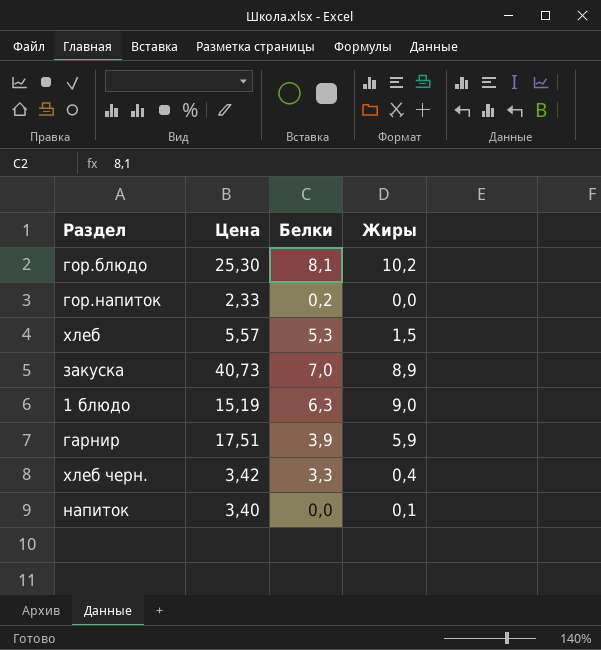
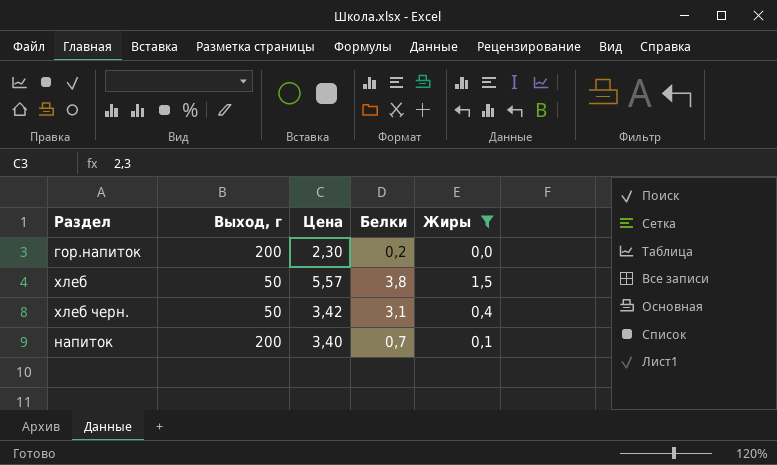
filter: none -> Жиры <= 1,5
column Выход, г | position: none -> 2
гор.напиток | Цена: 2,33 -> 2,30
хлеб | Белки: 5,3 -> 3,8
хлеб черн. | Белки: 3,3 -> 3,1
напиток | Белки: 0,0 -> 0,7

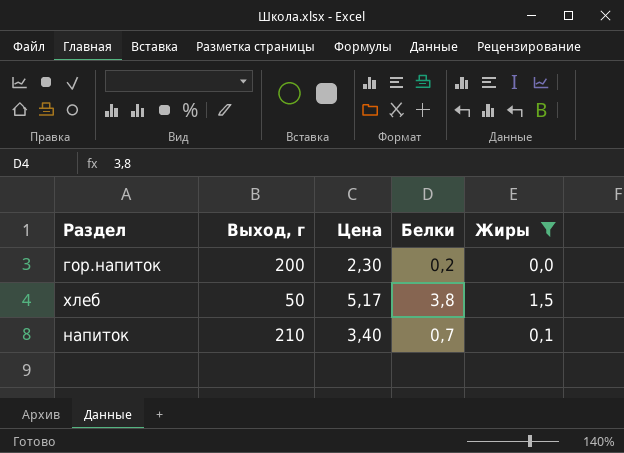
row хлеб черн.: 50 | 3,42 | 3,1 | 0,4 -> none
хлеб | Цена: 5,57 -> 5,17
напиток | Выход, г: 200 -> 210

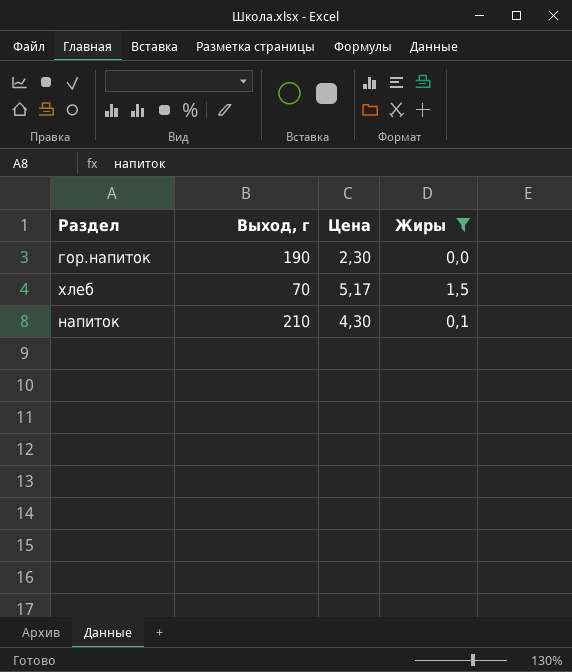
column Белки | position: 4 -> none
гор.напиток | Выход, г: 200 -> 190
хлеб | Выход, г: 50 -> 70
напиток | Цена: 3,40 -> 4,30

